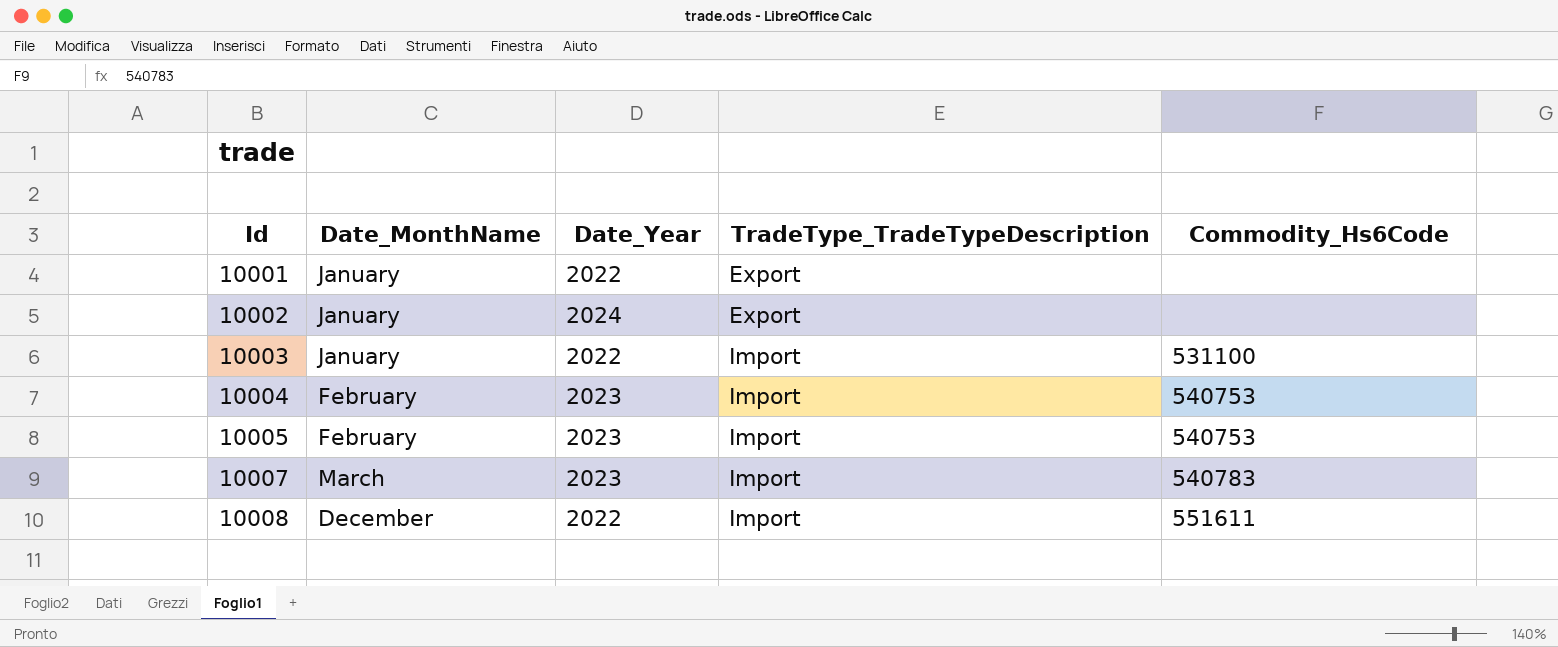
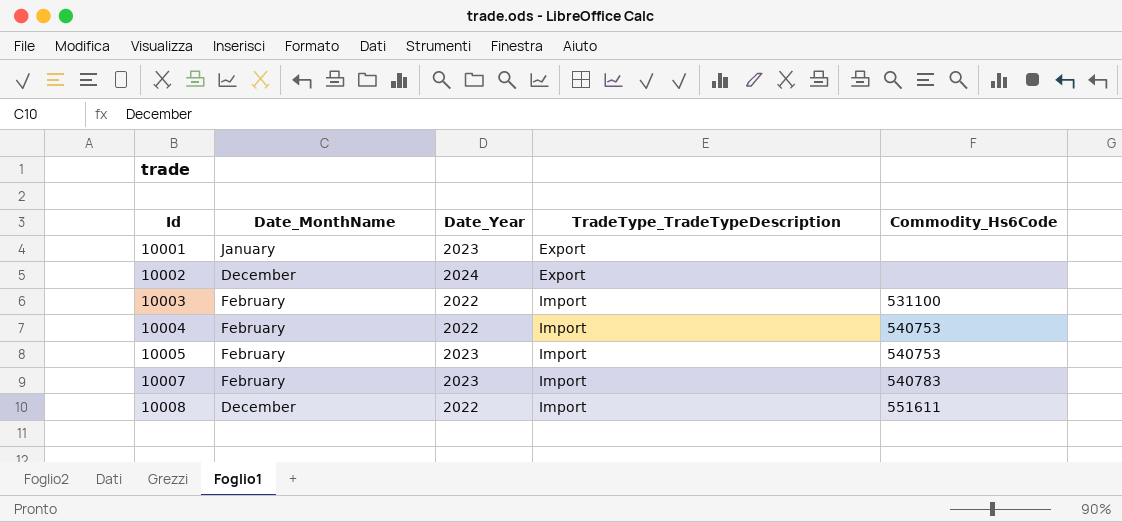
10001 | Date_Year: 2022 -> 2023
10002 | Date_MonthName: January -> December
10003 | Date_MonthName: January -> February
10004 | Date_Year: 2023 -> 2022
10007 | Date_MonthName: March -> February

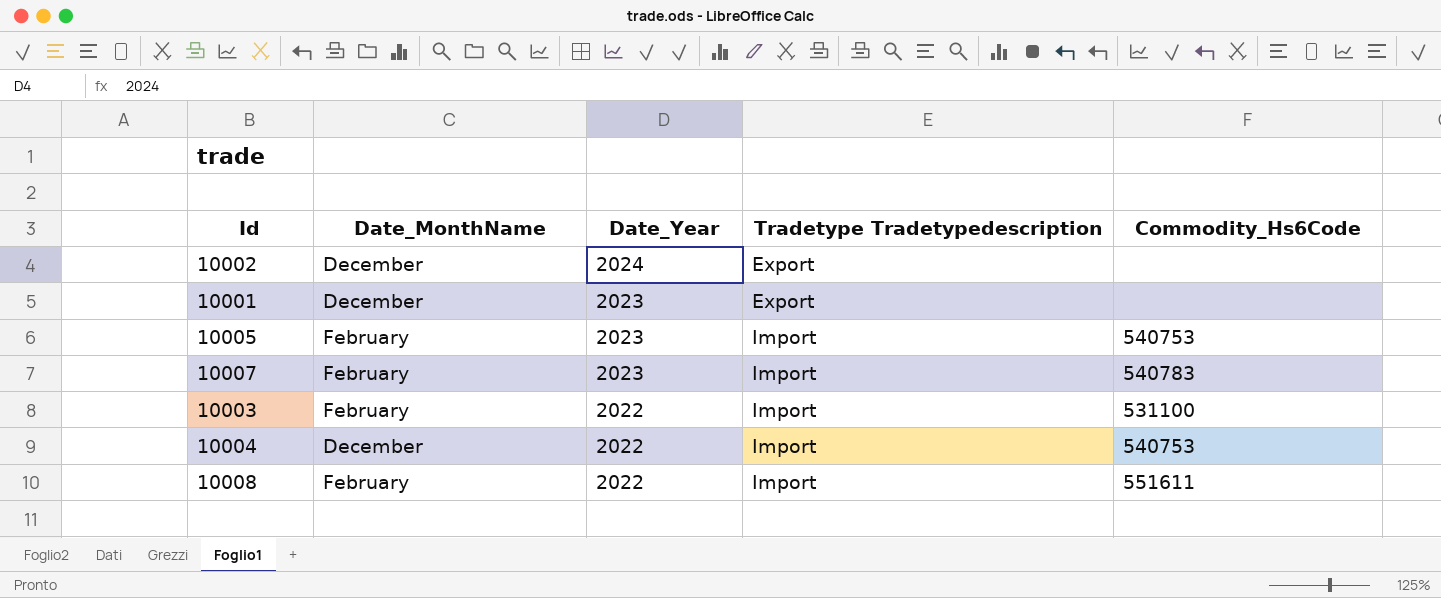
row order: Id ascending -> Date_Year descending
column name: TradeType_TradeTypeDescription -> Tradetype Tradetypedescription
10001 | Date_MonthName: January -> December
10004 | Date_MonthName: February -> December
10008 | Date_MonthName: December -> February

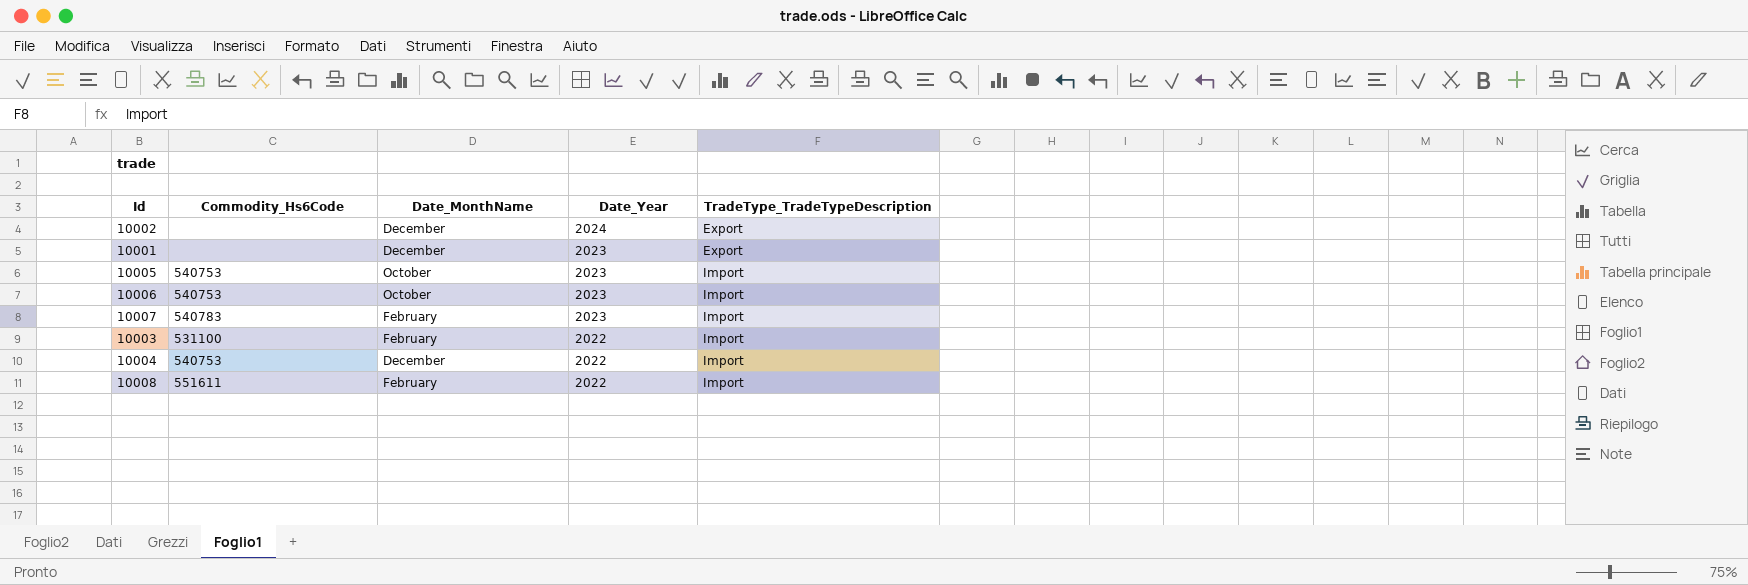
column Commodity_Hs6Code | position: 5 -> 2
column name: Tradetype Tradetypedescription -> TradeType_TradeTypeDescription
10005 | Date_MonthName: February -> October
row 10006: none -> 540753 | October | 2023 | Import

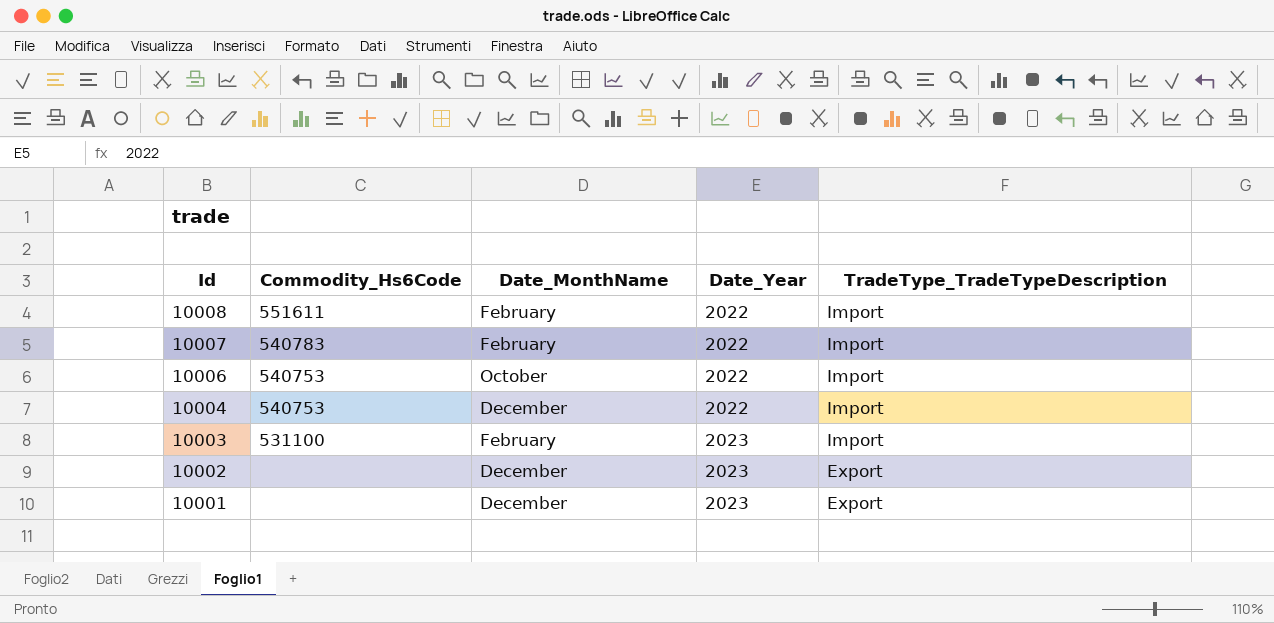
row order: Date_Year descending -> Id descending
row 10005: 540753 | October | 2023 | Import -> none
10007 | Date_Year: 2023 -> 2022
10006 | Date_Year: 2023 -> 2022
10003 | Date_Year: 2022 -> 2023
10002 | Date_Year: 2024 -> 2023

